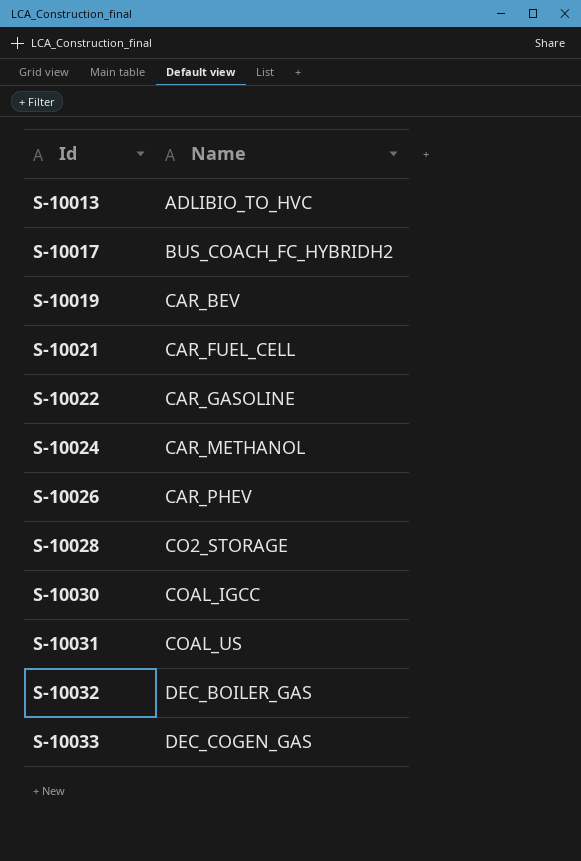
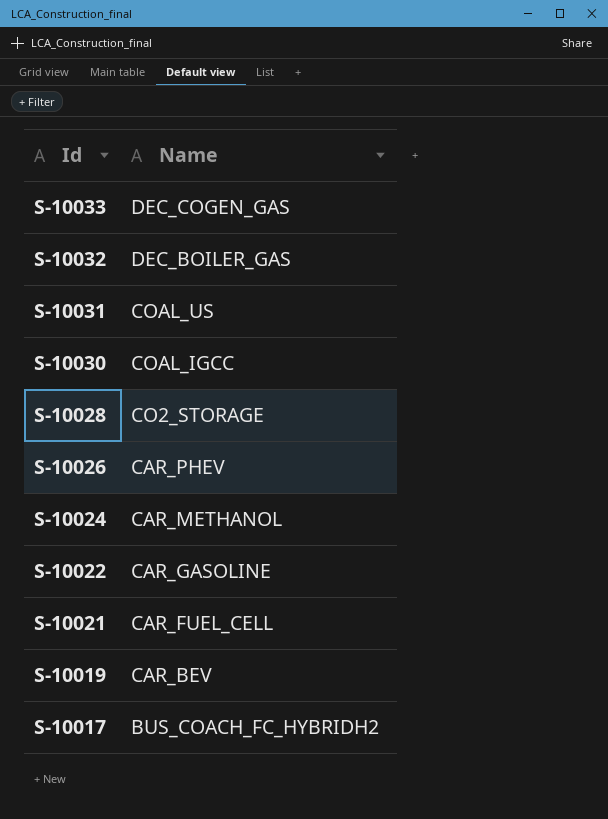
row order: Id ascending -> Id descending
row S-10013: ADLIBIO_TO_HVC -> none

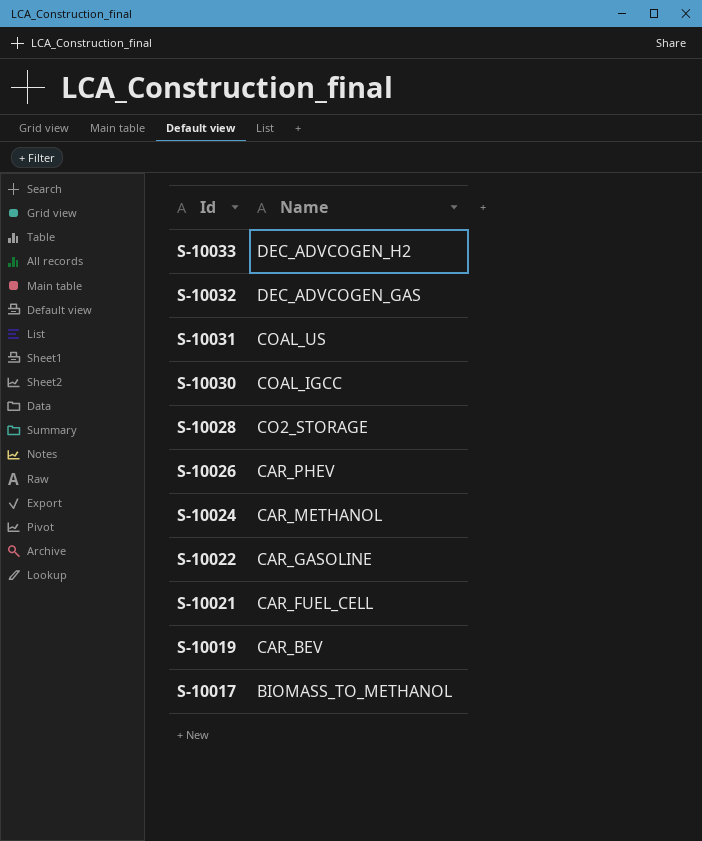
S-10033 | Name: DEC_COGEN_GAS -> DEC_ADVCOGEN_H2
S-10032 | Name: DEC_BOILER_GAS -> DEC_ADVCOGEN_GAS
S-10017 | Name: BUS_COACH_FC_HYBRIDH2 -> BIOMASS_TO_METHANOL

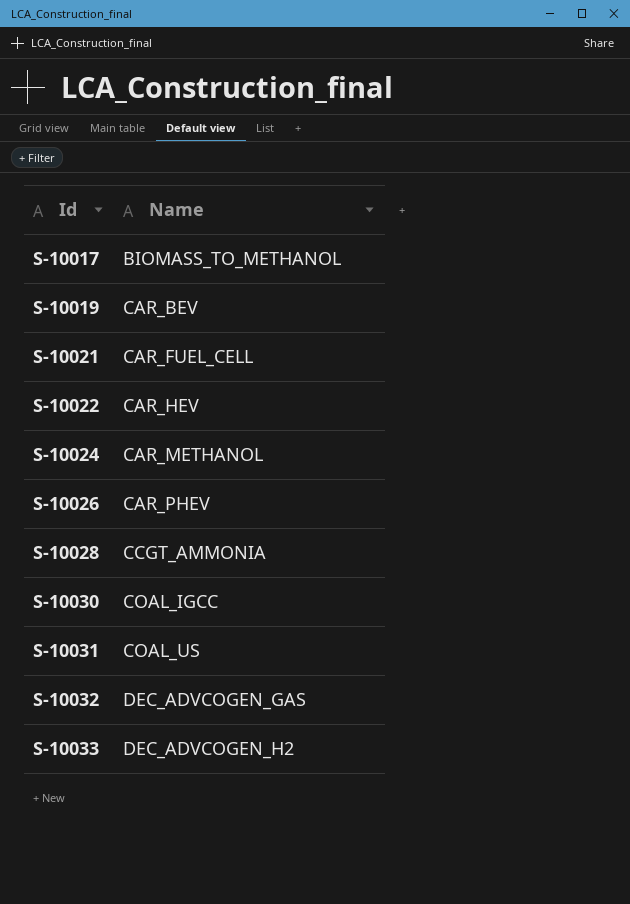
row order: Id descending -> Id ascending
S-10022 | Name: CAR_GASOLINE -> CAR_HEV
S-10028 | Name: CO2_STORAGE -> CCGT_AMMONIA

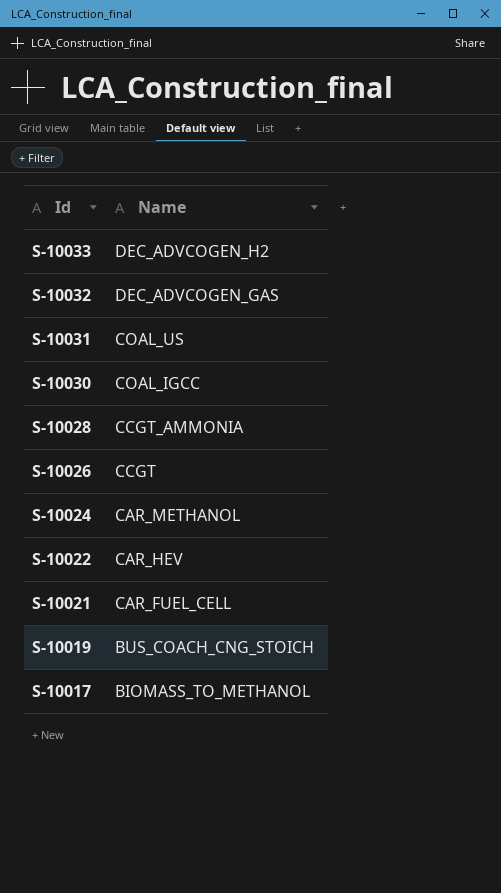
row order: Id ascending -> Id descending
S-10026 | Name: CAR_PHEV -> CCGT
S-10019 | Name: CAR_BEV -> BUS_COACH_CNG_STOICH

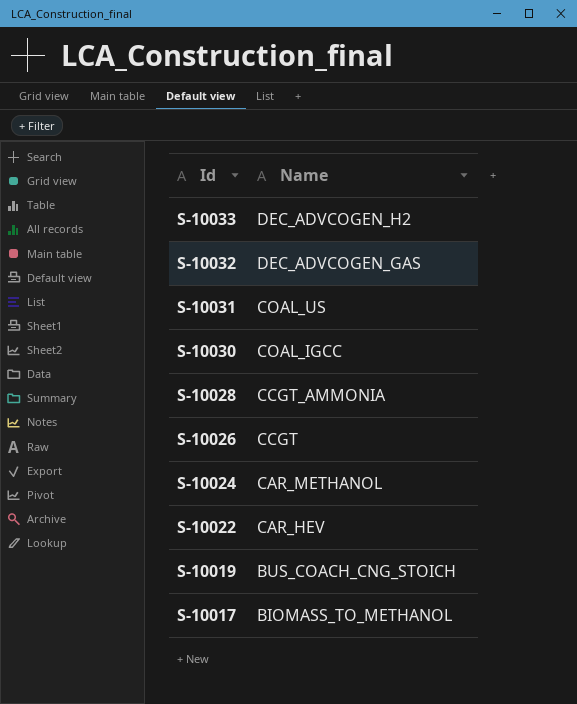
row S-10021: CAR_FUEL_CELL -> none

